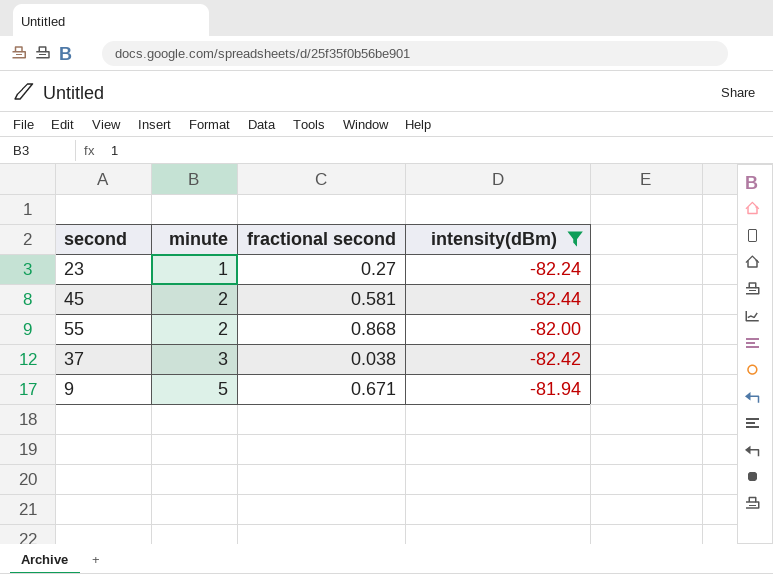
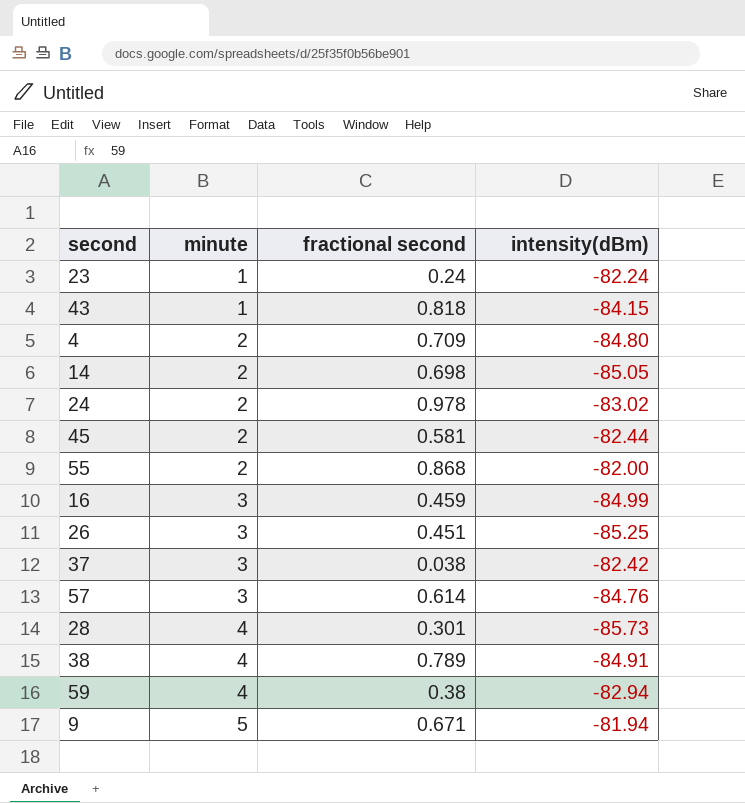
filter: intensity(dBm) >= -82.44 -> none
23 | fractional second: 0.27 -> 0.24

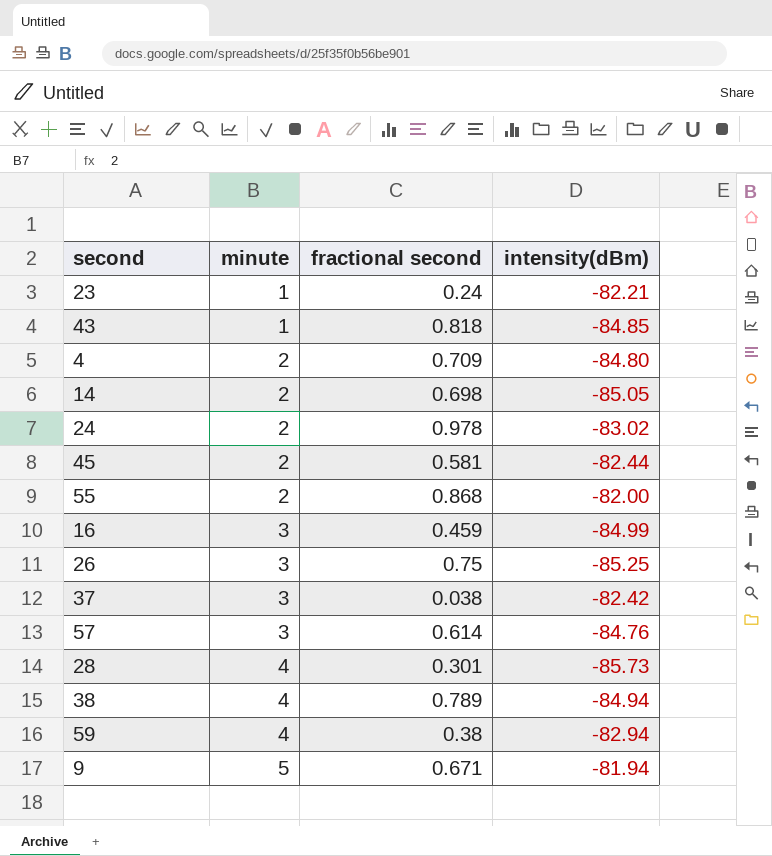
23 | intensity(dBm): -82.24 -> -82.21
43 | intensity(dBm): -84.15 -> -84.85
26 | fractional second: 0.451 -> 0.75
38 | intensity(dBm): -84.91 -> -84.94

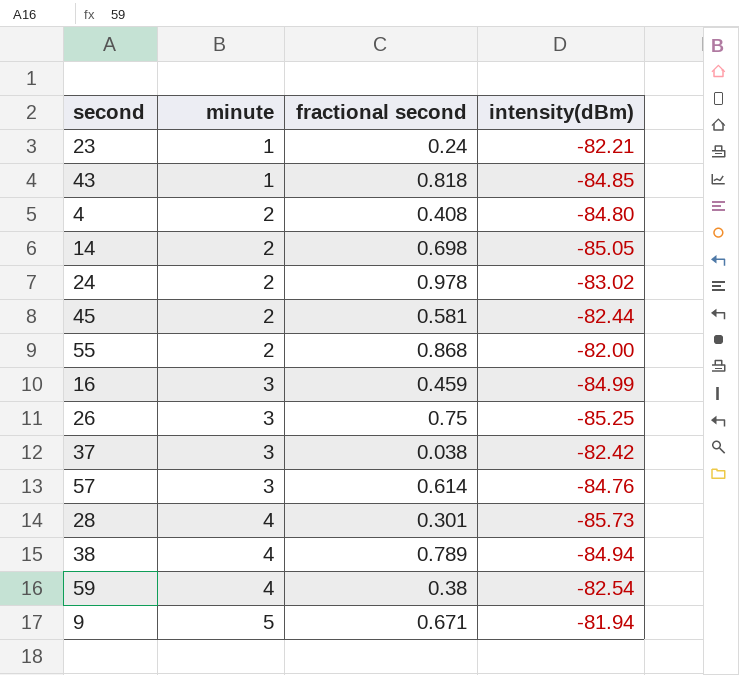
4 | fractional second: 0.709 -> 0.408
59 | intensity(dBm): -82.94 -> -82.54

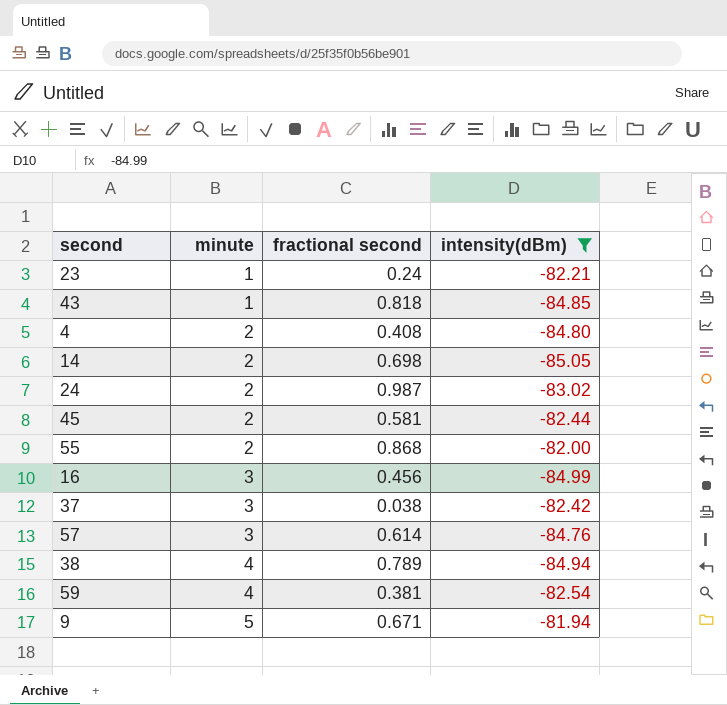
filter: none -> intensity(dBm) >= -85.05
24 | fractional second: 0.978 -> 0.987
16 | fractional second: 0.459 -> 0.456
59 | fractional second: 0.38 -> 0.381

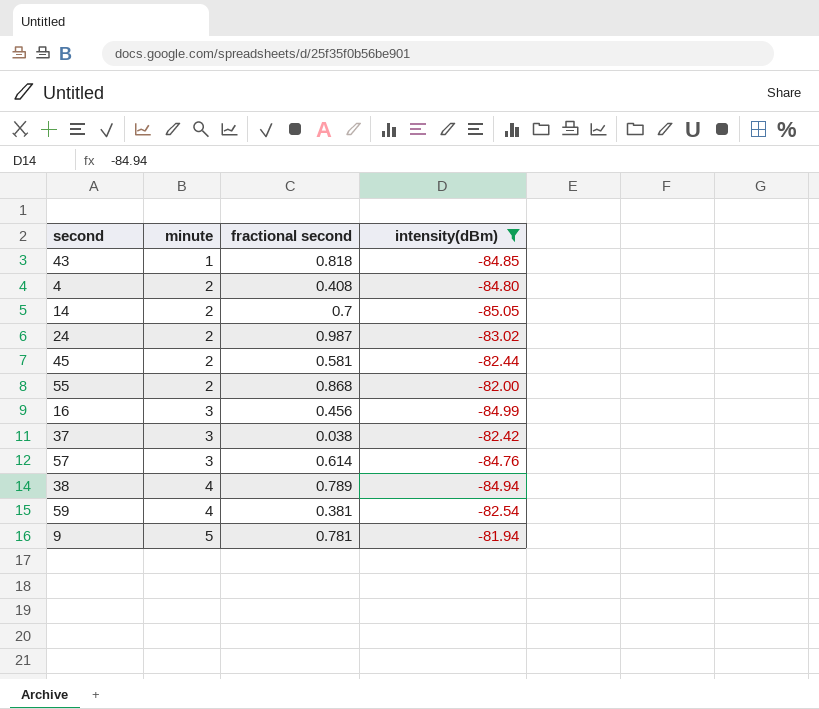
row 23: 1 | 0.24 | -82.21 -> none
14 | fractional second: 0.698 -> 0.7
9 | fractional second: 0.671 -> 0.781

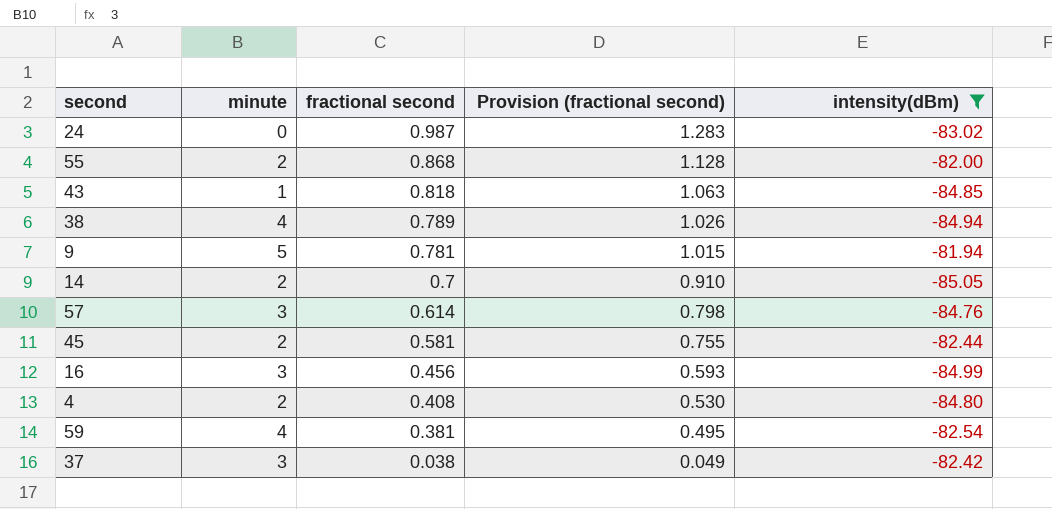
row order: minute ascending -> fractional second descending
column Provision (fractional second) | formula: none -> [fractional second] * 1.3
24 | minute: 2 -> 0

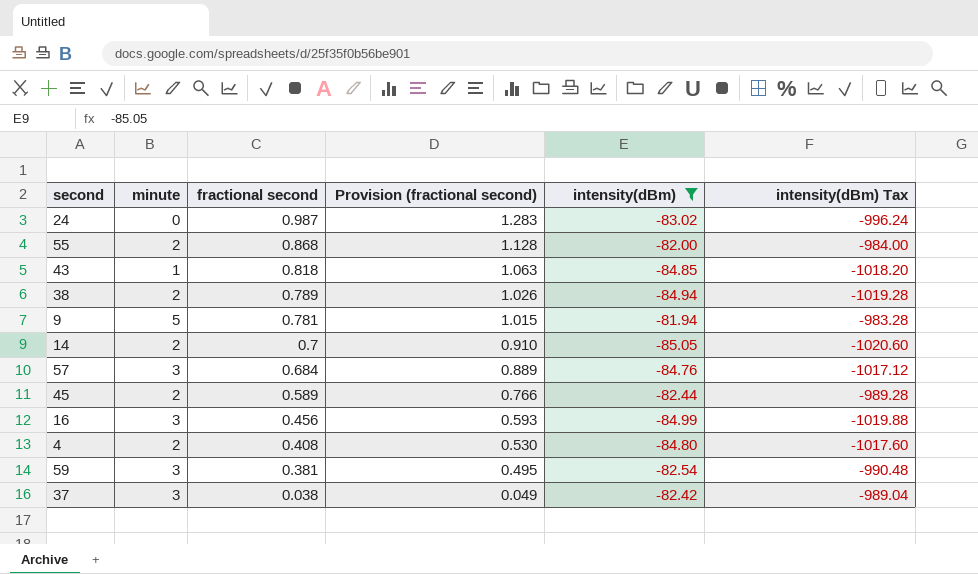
column intensity(dBm) Tax | formula: none -> [intensity(dBm)] * 12
38 | minute: 4 -> 2
57 | fractional second: 0.614 -> 0.684
57 | Provision (fractional second): 0.798 -> 0.889
45 | fractional second: 0.581 -> 0.589
45 | Provision (fractional second): 0.755 -> 0.766
59 | minute: 4 -> 3

